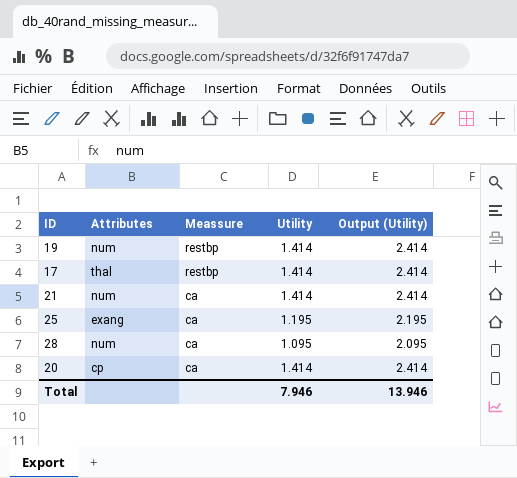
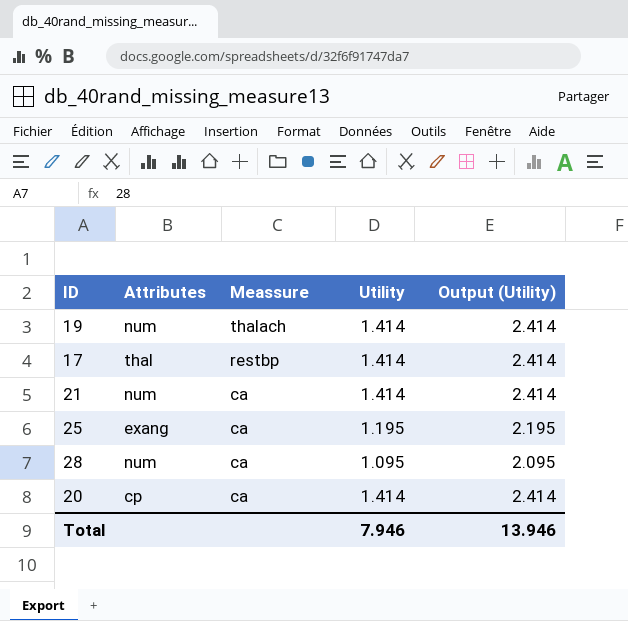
19 | Meassure: restbp -> thalach

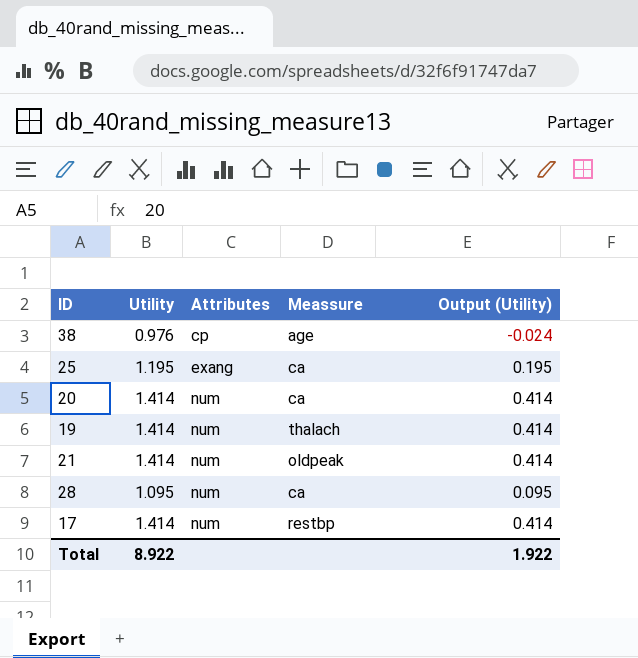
row order: Meassure descending -> Attributes ascending
column Utility | position: 4 -> 2
column Output (Utility) | formula: [Utility] + 1 -> [Utility] - 1
row 38: none -> 0.976 | cp | age | -0.024
20 | Attributes: cp -> num
21 | Meassure: ca -> oldpeak
17 | Attributes: thal -> num
Total | Utility: 7.946 -> 8.922
Total | Output (Utility): 13.946 -> 1.922

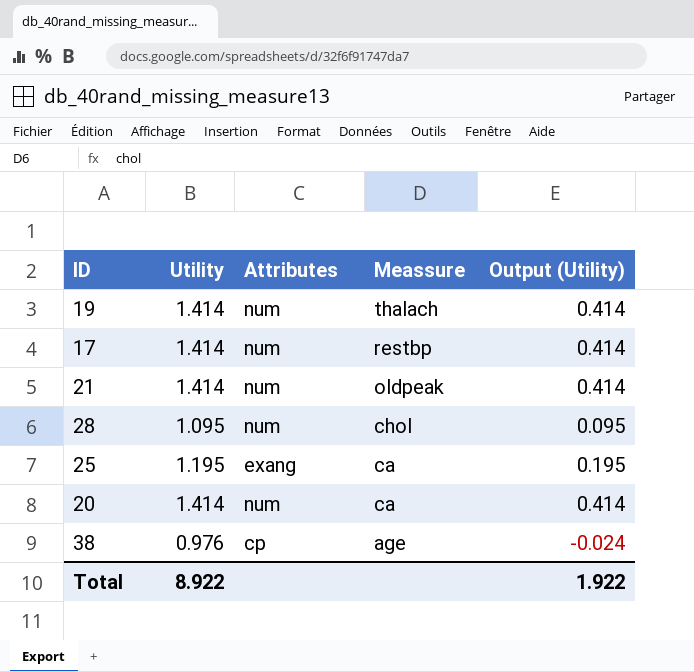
row order: Attributes ascending -> Meassure descending
28 | Meassure: ca -> chol

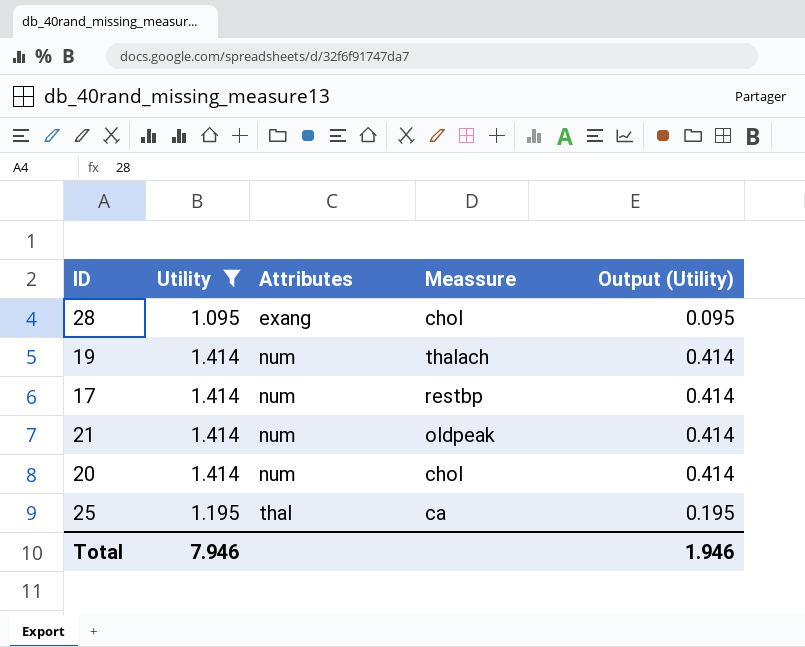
filter: none -> Utility != 0.976
row order: Meassure descending -> Attributes ascending
28 | Attributes: num -> exang
20 | Meassure: ca -> chol
25 | Attributes: exang -> thal
Total | Utility: 8.922 -> 7.946
Total | Output (Utility): 1.922 -> 1.946

